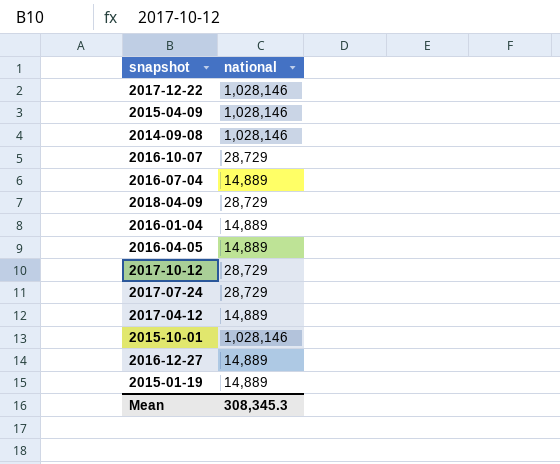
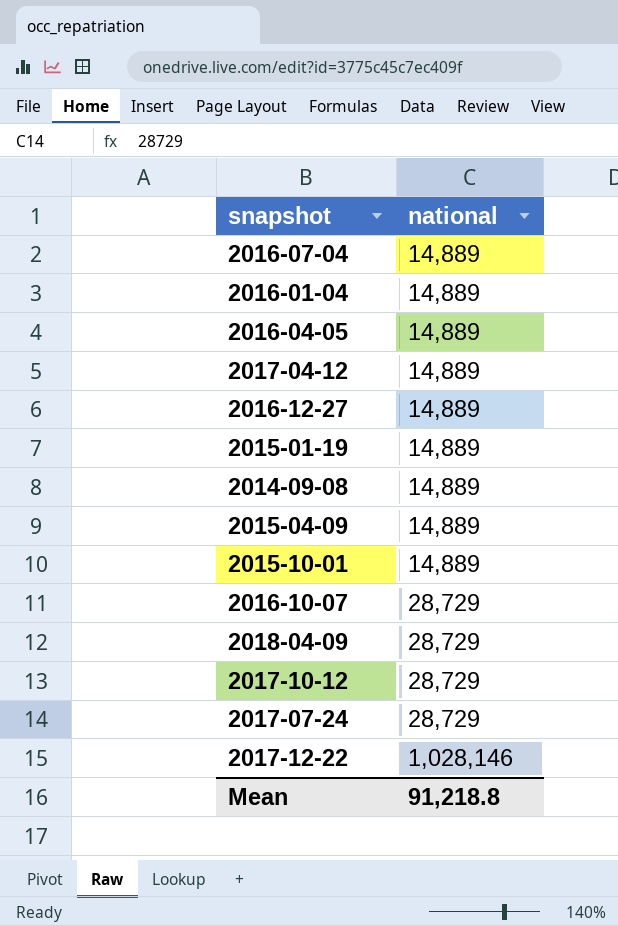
row order: none -> national ascending
2014-09-08 | national: 1,028,146 -> 14,889
2015-04-09 | national: 1,028,146 -> 14,889
2015-10-01 | national: 1,028,146 -> 14,889
Mean | national: 308,345.3 -> 91,218.8

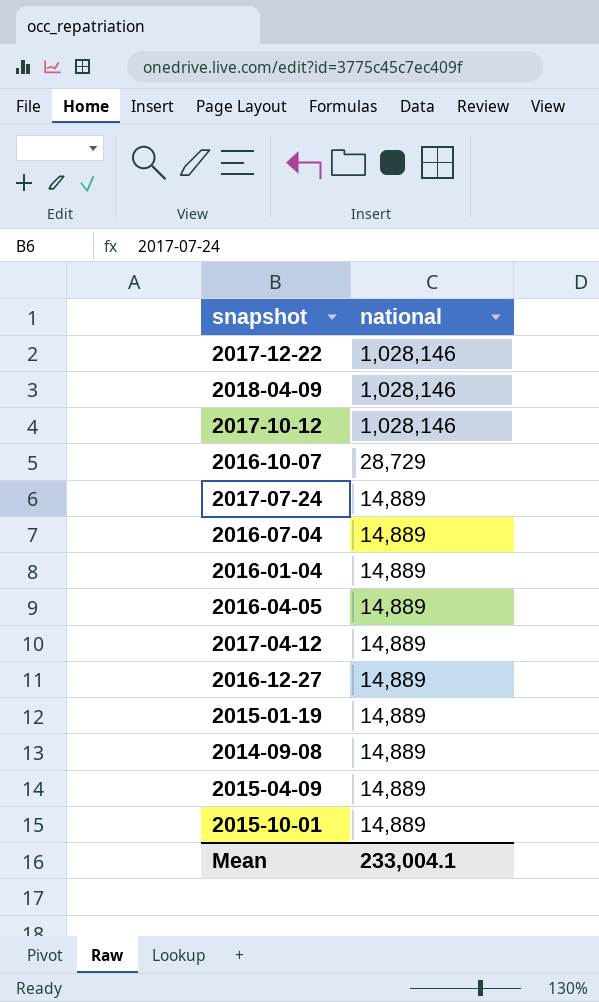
row order: national ascending -> national descending
2018-04-09 | national: 28,729 -> 1,028,146
2017-10-12 | national: 28,729 -> 1,028,146
2017-07-24 | national: 28,729 -> 14,889
Mean | national: 91,218.8 -> 233,004.1

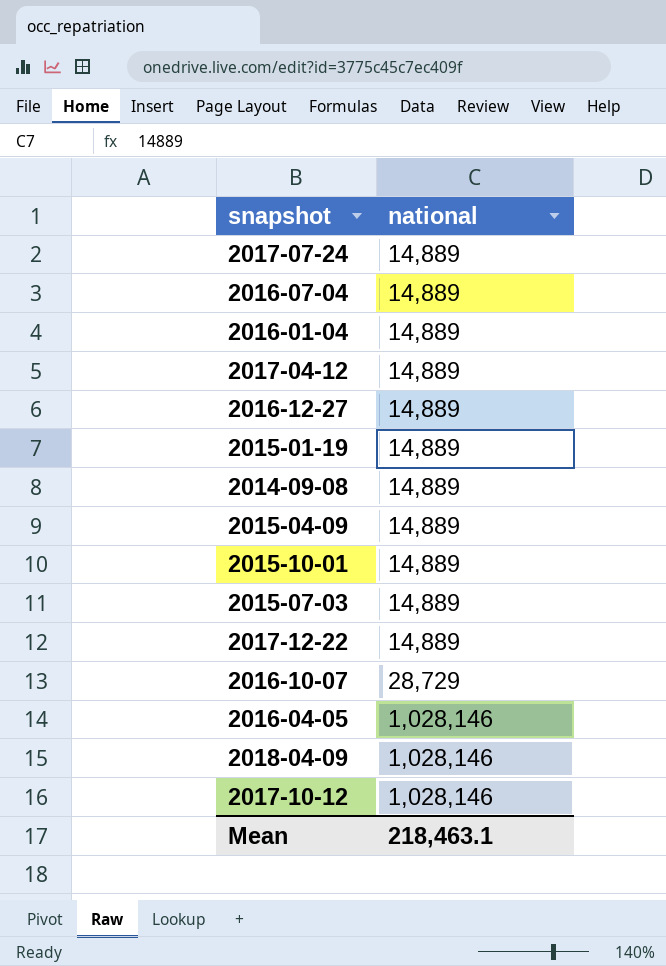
row order: national descending -> national ascending
row 2015-07-03: none -> 14,889
2017-12-22 | national: 1,028,146 -> 14,889
2016-04-05 | national: 14,889 -> 1,028,146
Mean | national: 233,004.1 -> 218,463.1

